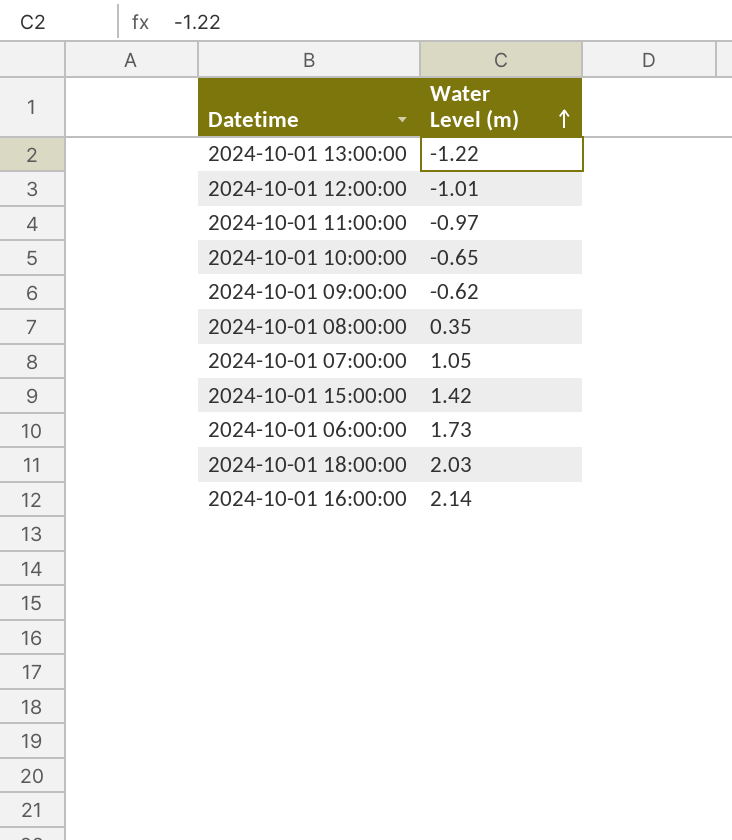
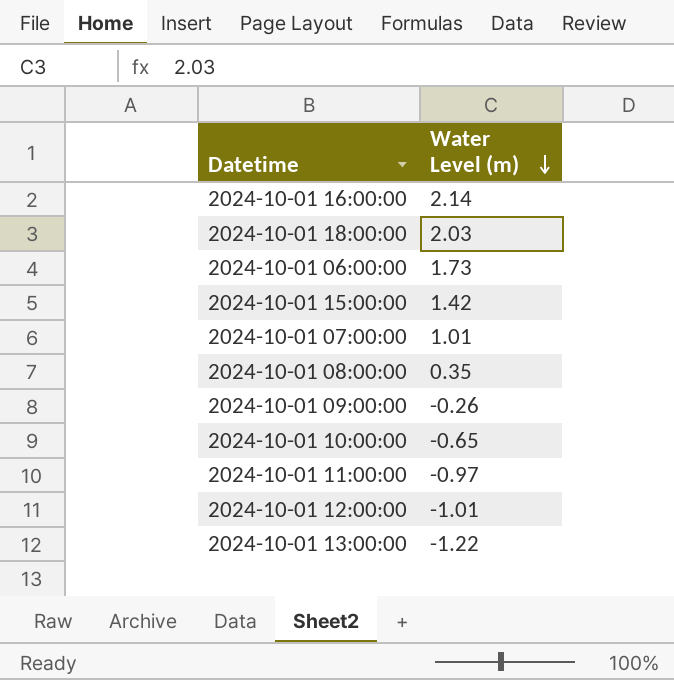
row order: Water Level (m) ascending -> Water Level (m) descending
2024-10-01 07:00:00 | Water Level (m): 1.05 -> 1.01
2024-10-01 09:00:00 | Water Level (m): -0.62 -> -0.26

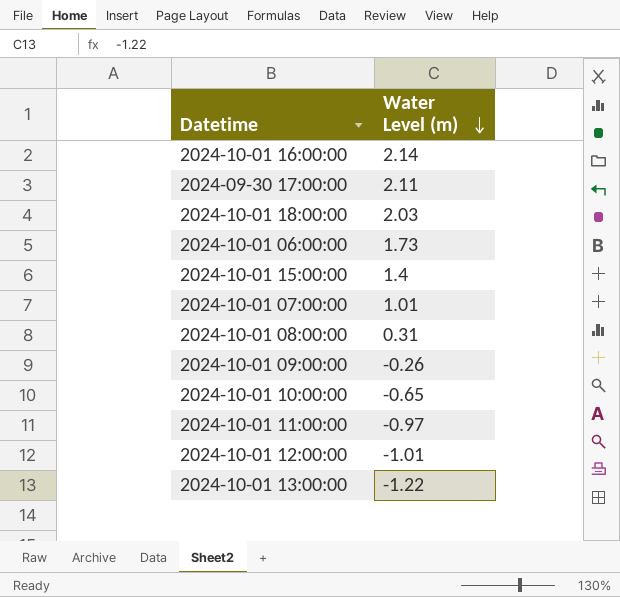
row 2024-09-30 17:00:00: none -> 2.11
2024-10-01 15:00:00 | Water Level (m): 1.42 -> 1.4
2024-10-01 08:00:00 | Water Level (m): 0.35 -> 0.31

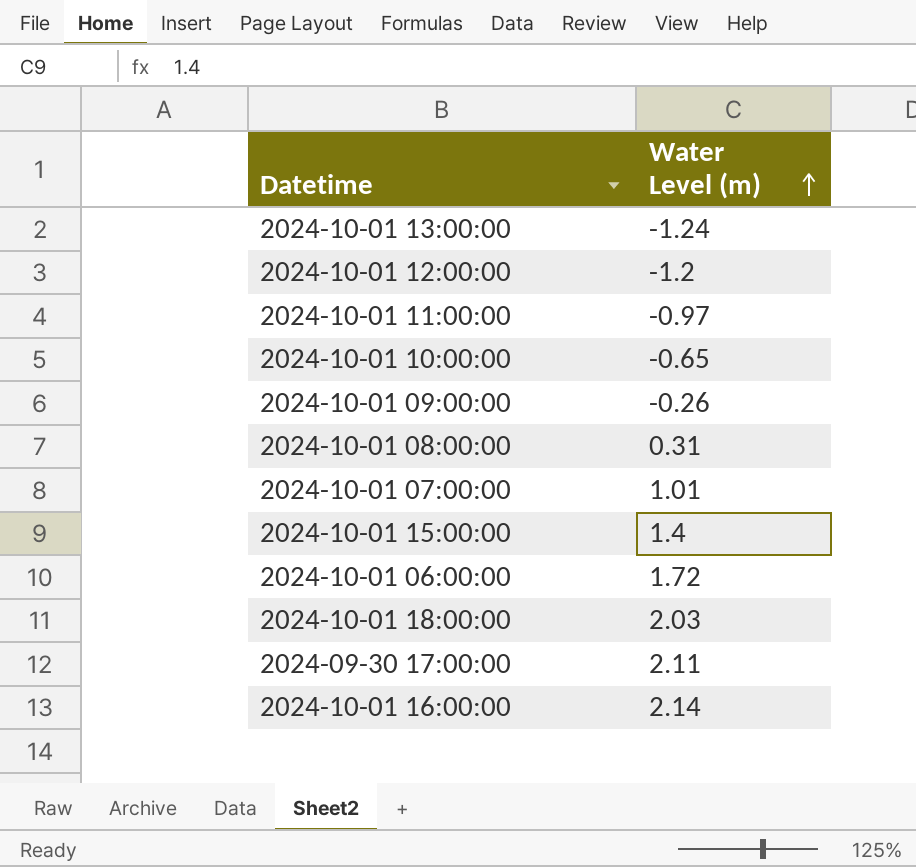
row order: Water Level (m) descending -> Water Level (m) ascending
2024-10-01 13:00:00 | Water Level (m): -1.22 -> -1.24
2024-10-01 12:00:00 | Water Level (m): -1.01 -> -1.2
2024-10-01 06:00:00 | Water Level (m): 1.73 -> 1.72

